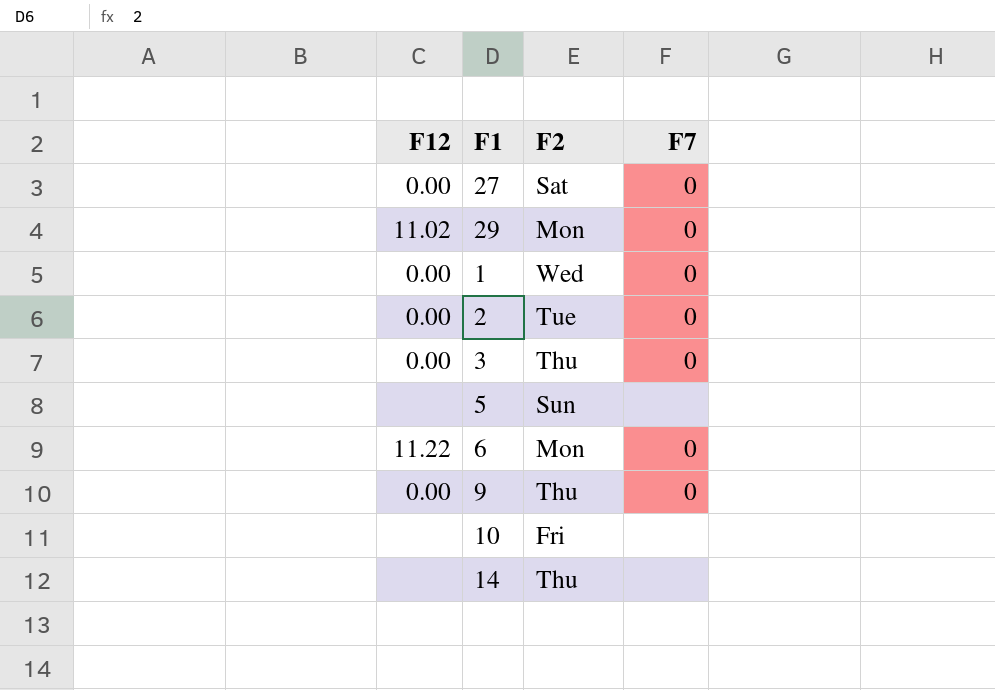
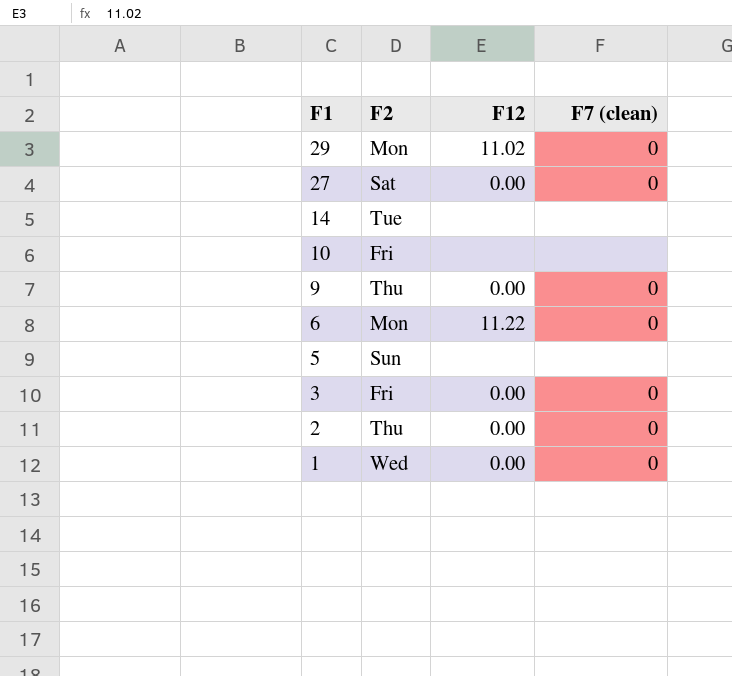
row order: none -> F1 descending
column F12 | position: 1 -> 3
column name: F7 -> F7 (clean)
14 | F2: Thu -> Tue
3 | F2: Thu -> Fri
2 | F2: Tue -> Thu

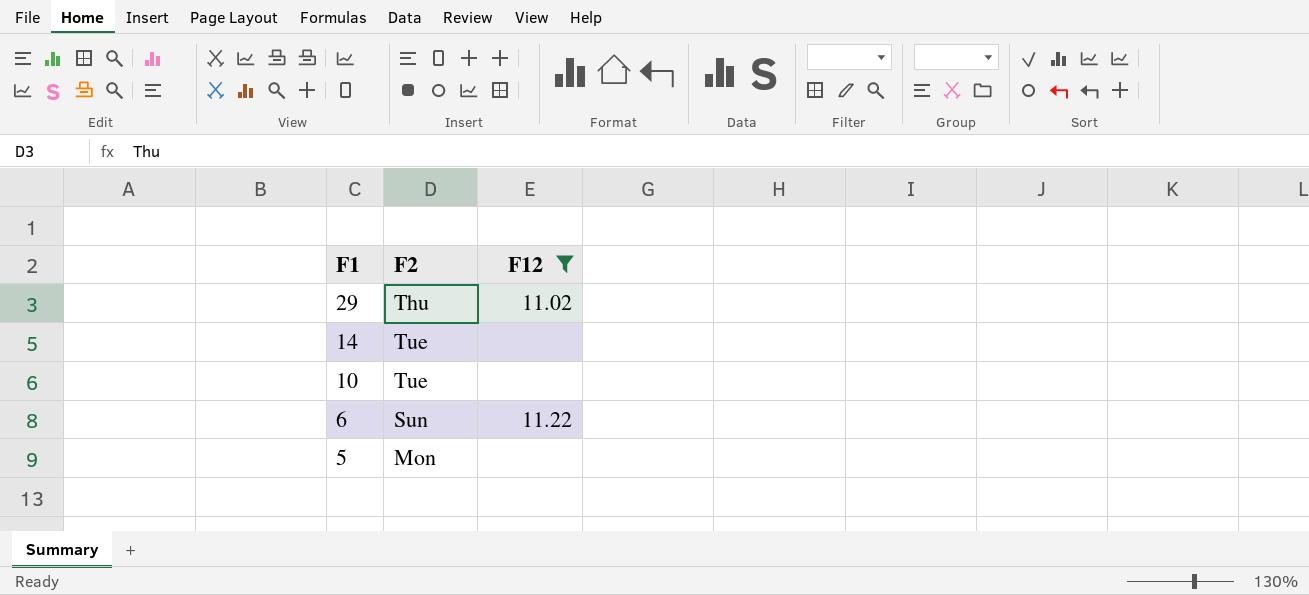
filter: none -> F12 != 0.00
column F7 (clean) | position: 4 -> none
29 | F2: Mon -> Thu
10 | F2: Fri -> Tue
6 | F2: Mon -> Sun
5 | F2: Sun -> Mon

